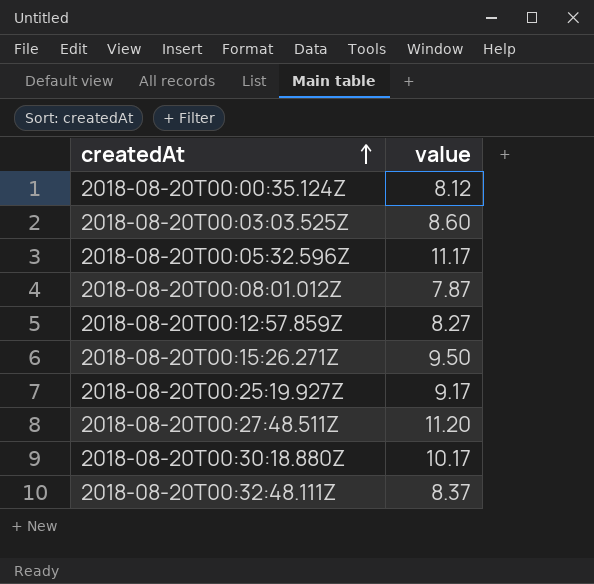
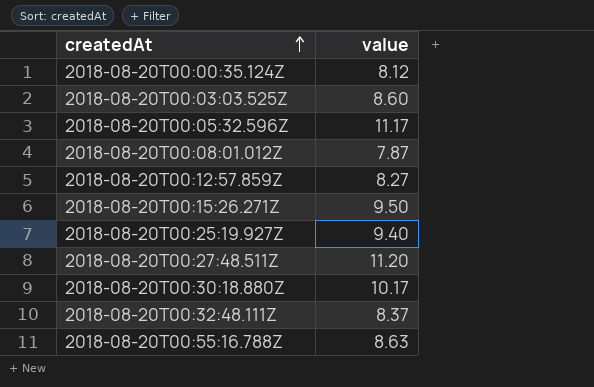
2018-08-20T00:25:19.927Z | value: 9.17 -> 9.40
row 2018-08-20T00:55:16.788Z: none -> 8.63

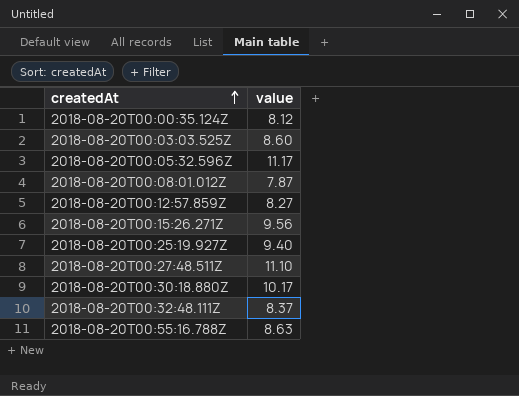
2018-08-20T00:15:26.271Z | value: 9.50 -> 9.56
2018-08-20T00:27:48.511Z | value: 11.20 -> 11.10

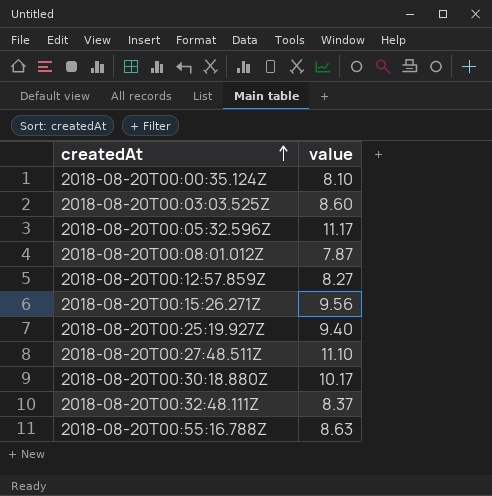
2018-08-20T00:00:35.124Z | value: 8.12 -> 8.10

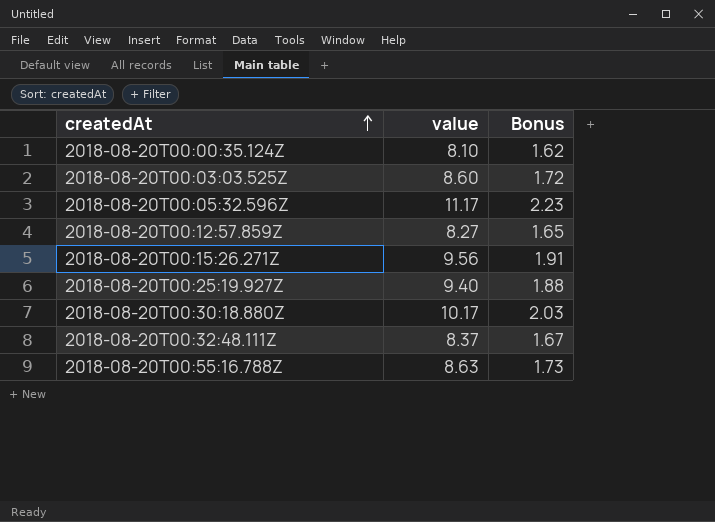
column Bonus | formula: none -> [value] * 0.2
row 2018-08-20T00:08:01.012Z: 7.87 -> none
row 2018-08-20T00:27:48.511Z: 11.10 -> none

